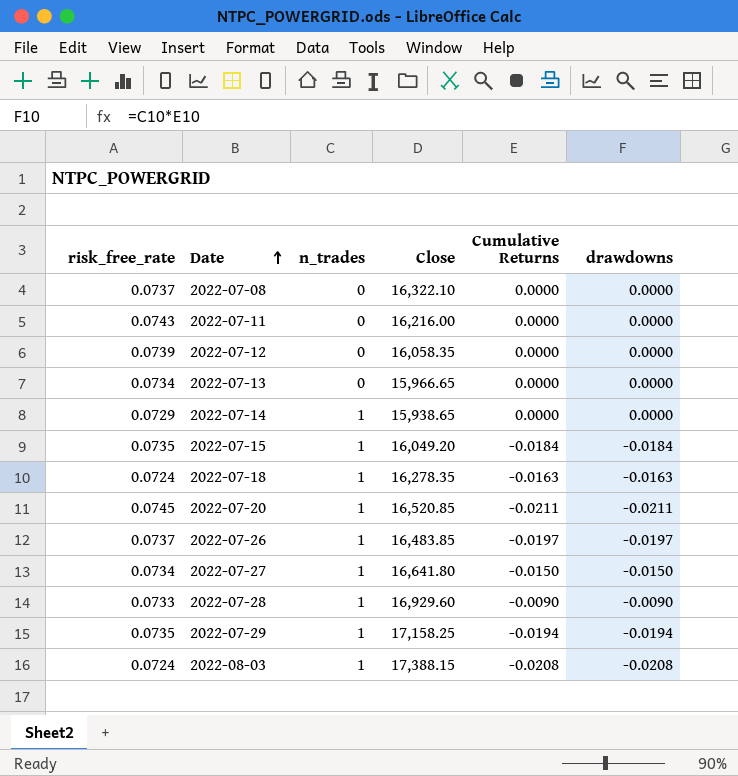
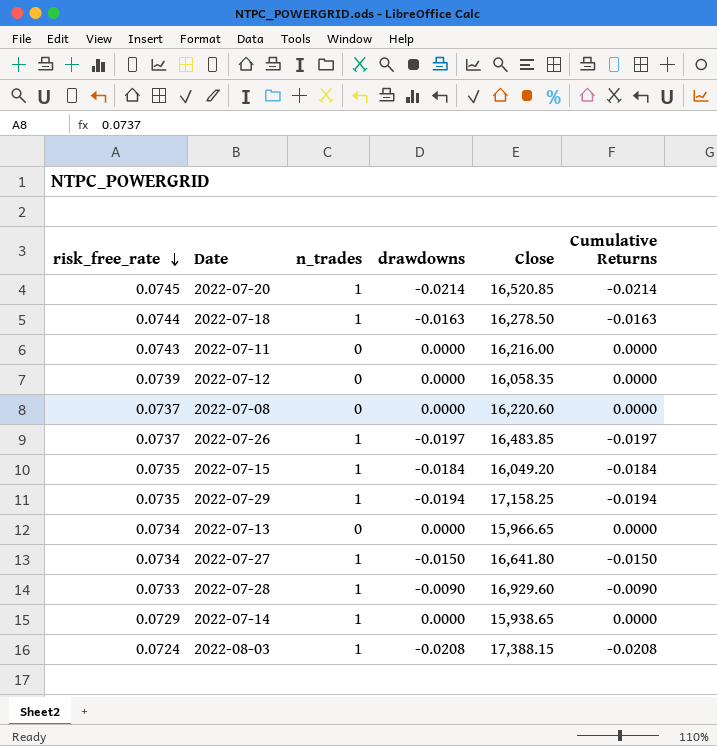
row order: Date ascending -> risk_free_rate descending
column drawdowns | position: 6 -> 4
2022-07-20 | drawdowns: -0.0211 -> -0.0214
2022-07-20 | Cumulative Returns: -0.0211 -> -0.0214
2022-07-18 | risk_free_rate: 0.0724 -> 0.0744
2022-07-18 | Close: 16,278.35 -> 16,278.50
2022-07-08 | Close: 16,322.10 -> 16,220.60

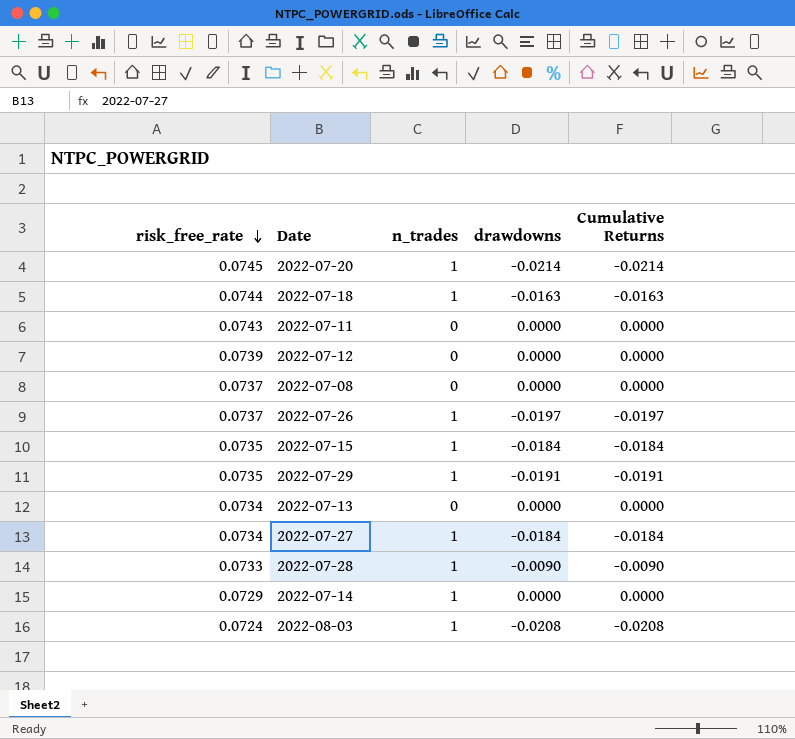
column Close | position: 5 -> none
2022-07-29 | drawdowns: -0.0194 -> -0.0191
2022-07-29 | Cumulative Returns: -0.0194 -> -0.0191
2022-07-27 | drawdowns: -0.0150 -> -0.0184
2022-07-27 | Cumulative Returns: -0.0150 -> -0.0184

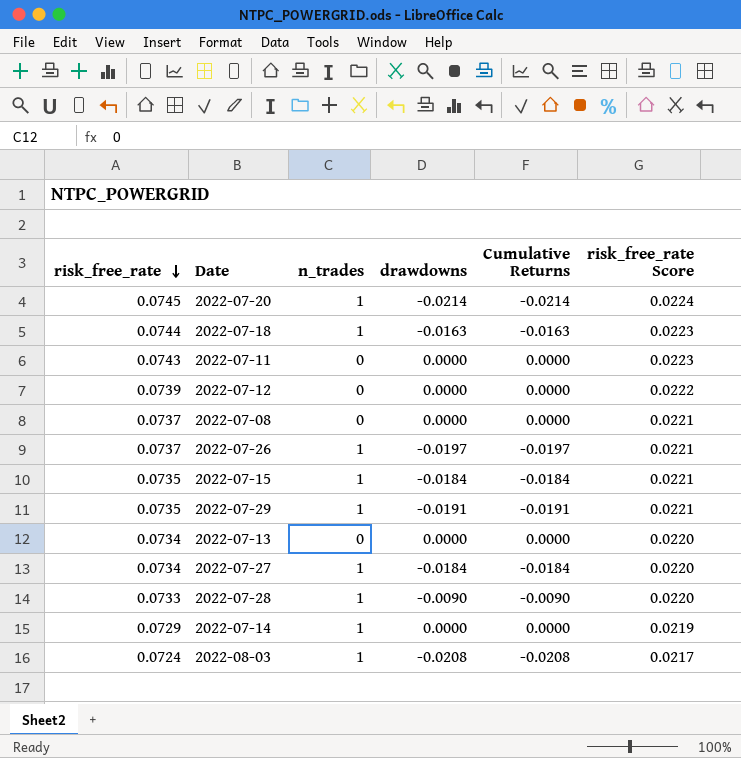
column risk_free_rate Score | formula: none -> [risk_free_rate] * 0.3

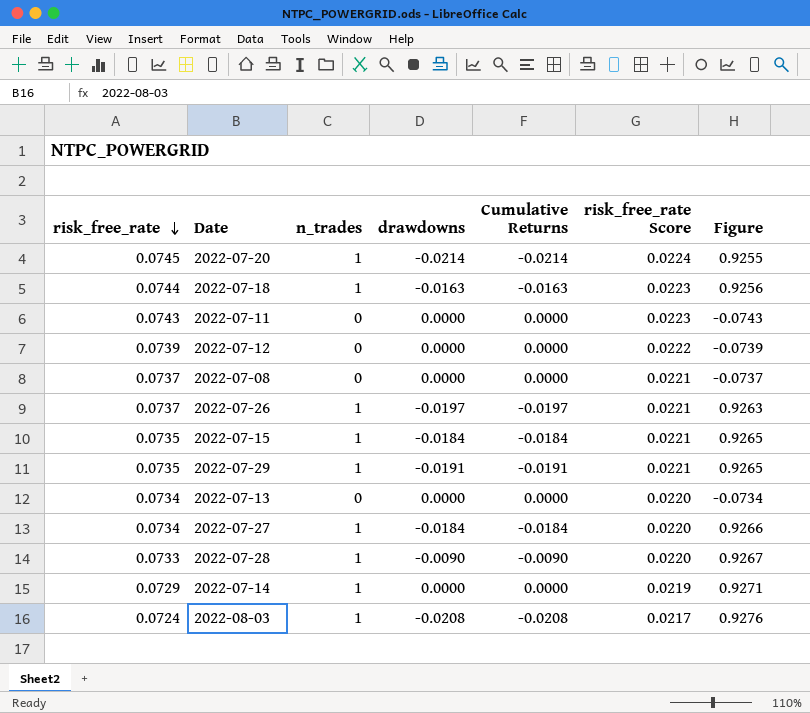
column Figure | formula: none -> [n_trades] - [risk_free_rate]

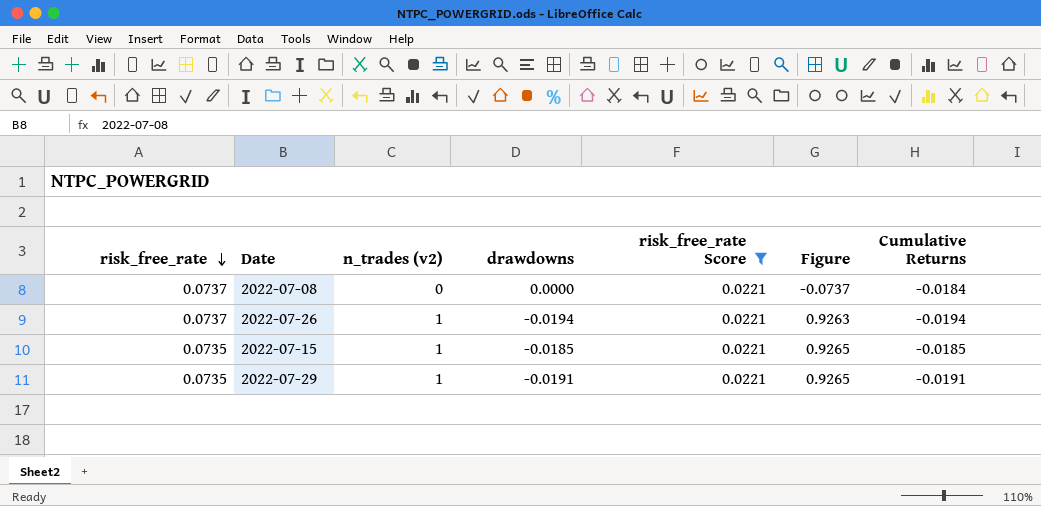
filter: none -> risk_free_rate Score = 0.0221
column name: n_trades -> n_trades (v2)
column Cumulative Returns | position: 5 -> 7
2022-07-08 | Cumulative Returns: 0.0000 -> -0.0184
2022-07-26 | drawdowns: -0.0197 -> -0.0194
2022-07-26 | Cumulative Returns: -0.0197 -> -0.0194
2022-07-15 | drawdowns: -0.0184 -> -0.0185
2022-07-15 | Cumulative Returns: -0.0184 -> -0.0185

